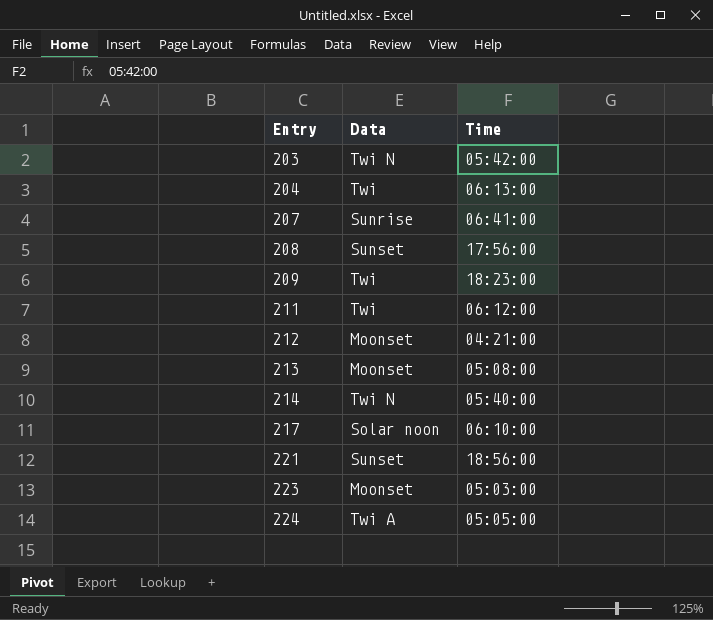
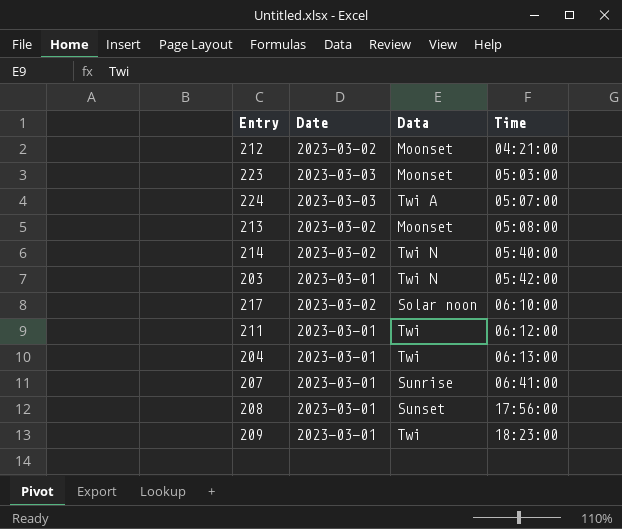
row order: Entry ascending -> Time ascending
column Date | position: none -> 2
row 221: Sunset | 18:56:00 -> none
224 | Time: 05:05:00 -> 05:07:00

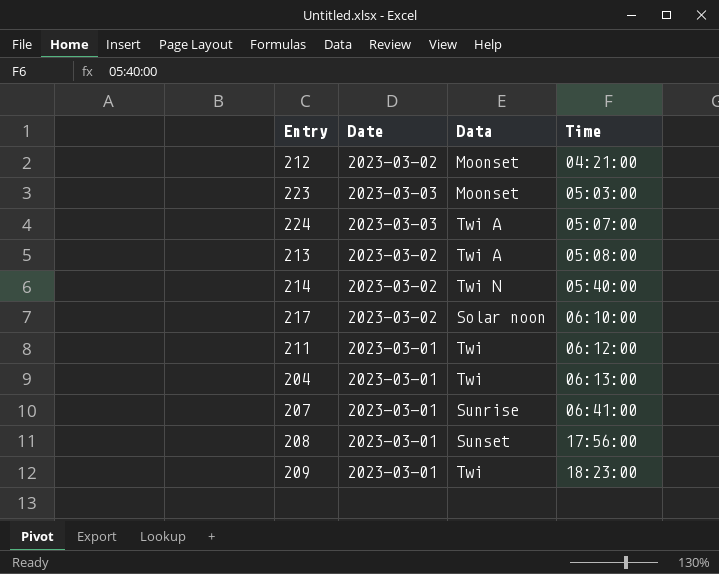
row 203: 2023-03-01 | Twi N | 05:42:00 -> none
213 | Data: Moonset -> Twi A

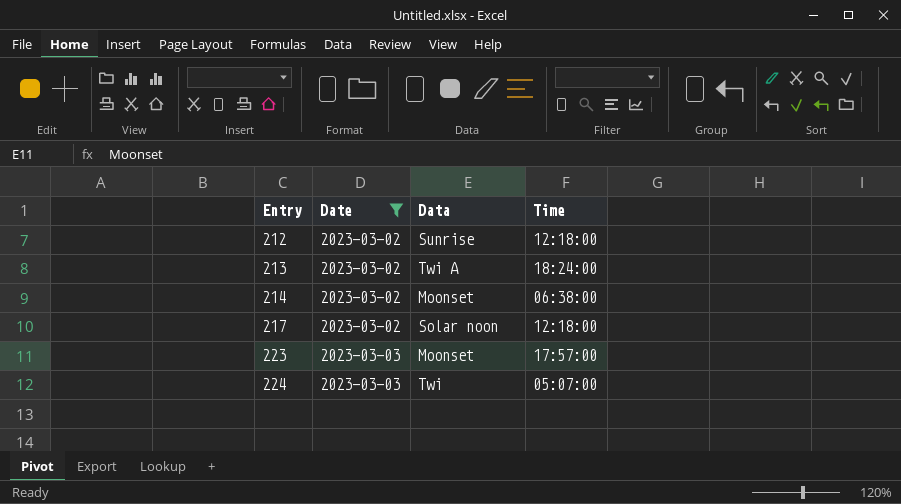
filter: none -> Date != 2023-03-01
row order: Time ascending -> Entry ascending
212 | Data: Moonset -> Sunrise
212 | Time: 04:21:00 -> 12:18:00
213 | Time: 05:08:00 -> 18:24:00
214 | Data: Twi N -> Moonset
214 | Time: 05:40:00 -> 06:38:00
217 | Time: 06:10:00 -> 12:18:00
223 | Time: 05:03:00 -> 17:57:00
224 | Data: Twi A -> Twi

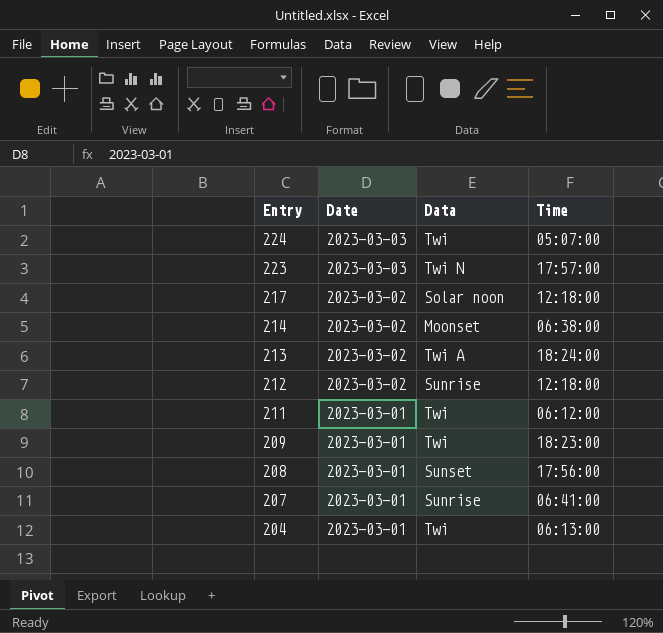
filter: Date != 2023-03-01 -> none
row order: Entry ascending -> Entry descending
223 | Data: Moonset -> Twi N

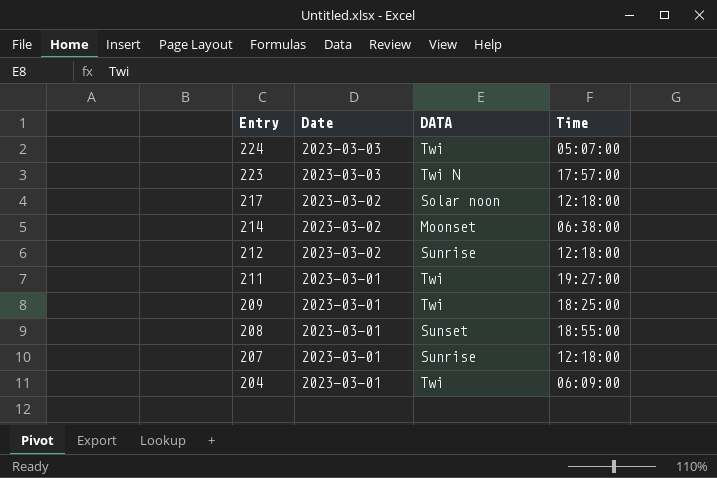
column name: Data -> DATA
row 213: 2023-03-02 | Twi A | 18:24:00 -> none
211 | Time: 06:12:00 -> 19:27:00
209 | Time: 18:23:00 -> 18:25:00
208 | Time: 17:56:00 -> 18:55:00
207 | Time: 06:41:00 -> 12:18:00
204 | Time: 06:13:00 -> 06:09:00

